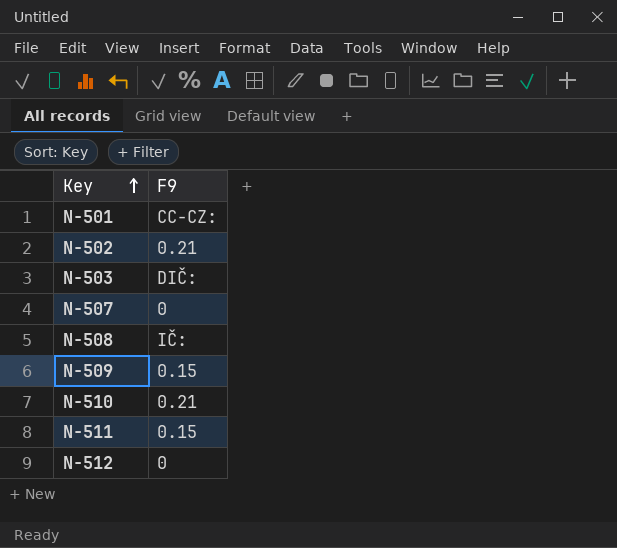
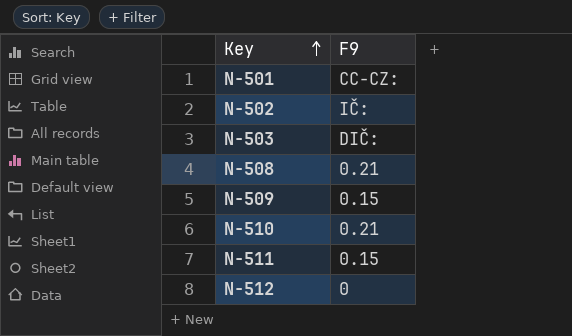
row N-507: 0 -> none
N-502 | F9: 0.21 -> IČ:
N-508 | F9: IČ: -> 0.21

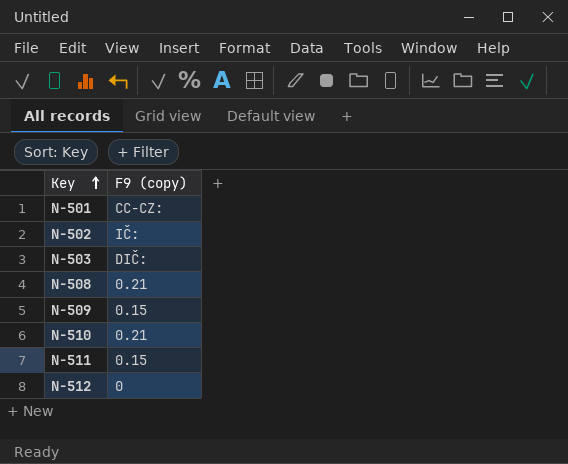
column name: F9 -> F9 (copy)

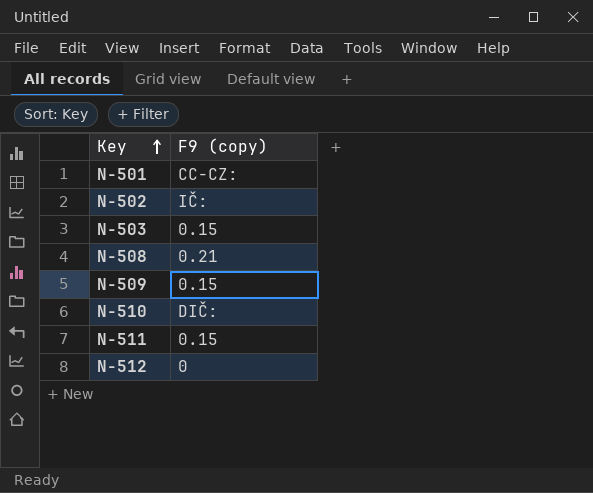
N-503 | F9 (copy): DIČ: -> 0.15
N-510 | F9 (copy): 0.21 -> DIČ:

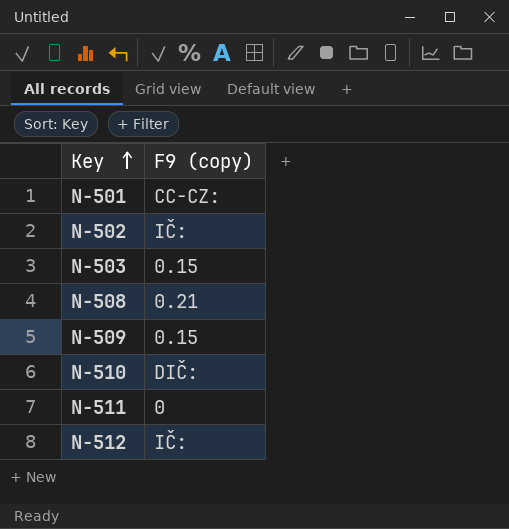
N-511 | F9 (copy): 0.15 -> 0
N-512 | F9 (copy): 0 -> IČ:

